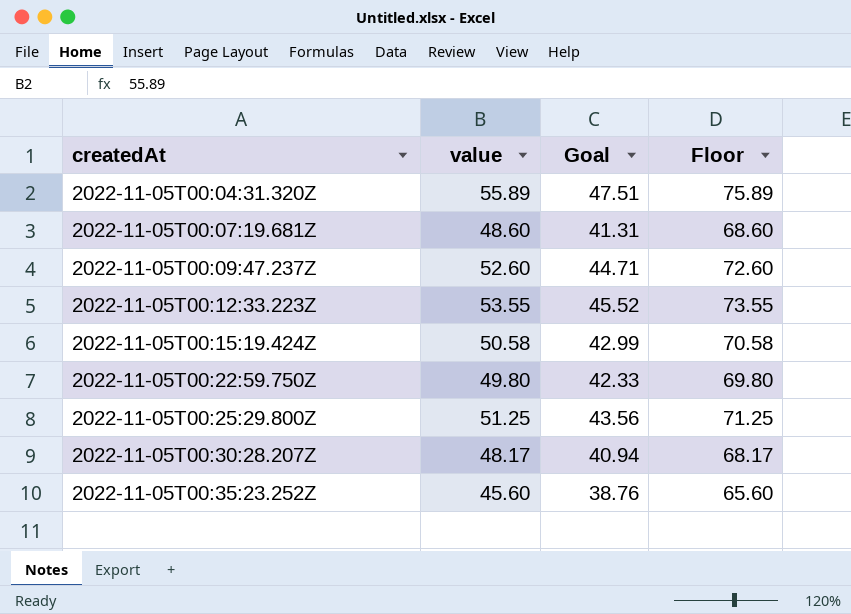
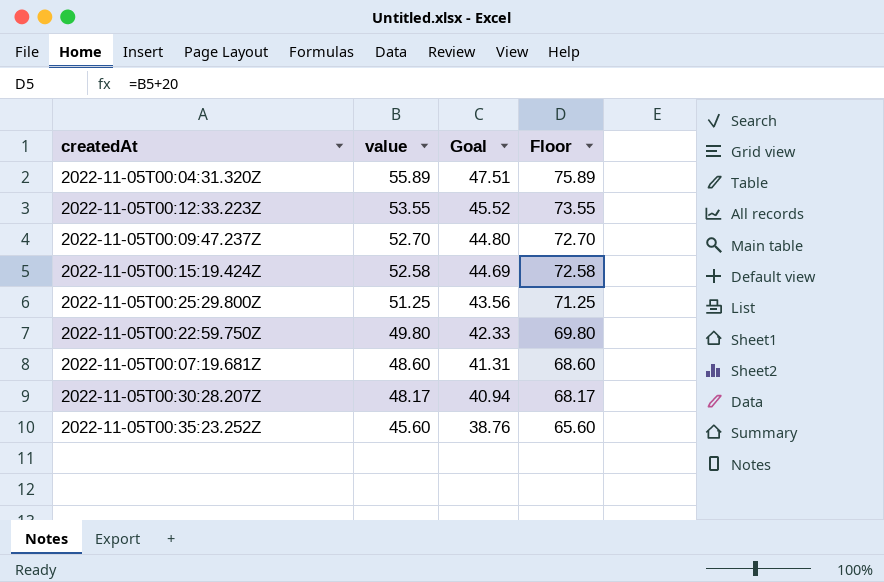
row order: createdAt ascending -> value descending
2022-11-05T00:09:47.237Z | value: 52.60 -> 52.70
2022-11-05T00:09:47.237Z | Goal: 44.71 -> 44.80
2022-11-05T00:09:47.237Z | Floor: 72.60 -> 72.70
2022-11-05T00:15:19.424Z | value: 50.58 -> 52.58
2022-11-05T00:15:19.424Z | Goal: 42.99 -> 44.69
2022-11-05T00:15:19.424Z | Floor: 70.58 -> 72.58

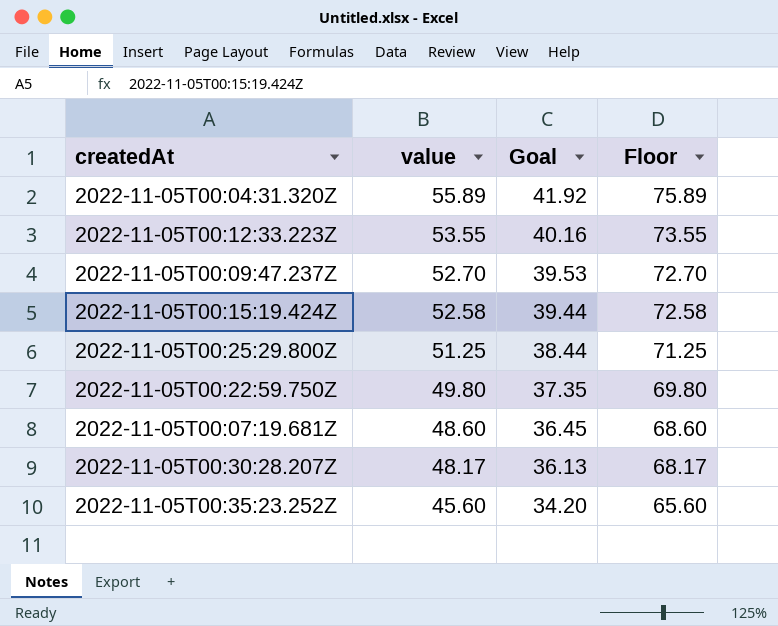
column Goal | formula: [value] * 0.85 -> [value] * 0.75

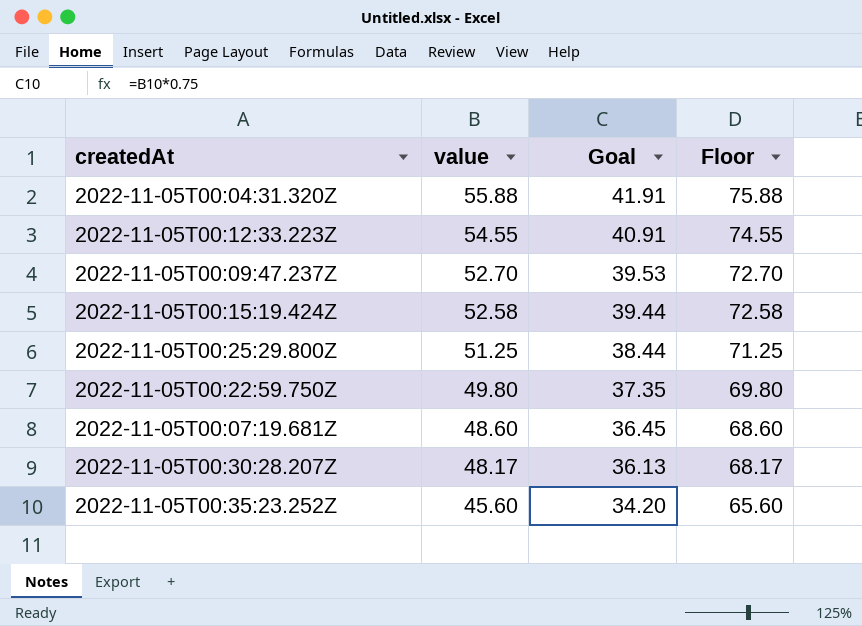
2022-11-05T00:04:31.320Z | value: 55.89 -> 55.88
2022-11-05T00:04:31.320Z | Goal: 41.92 -> 41.91
2022-11-05T00:04:31.320Z | Floor: 75.89 -> 75.88
2022-11-05T00:12:33.223Z | value: 53.55 -> 54.55
2022-11-05T00:12:33.223Z | Goal: 40.16 -> 40.91
2022-11-05T00:12:33.223Z | Floor: 73.55 -> 74.55

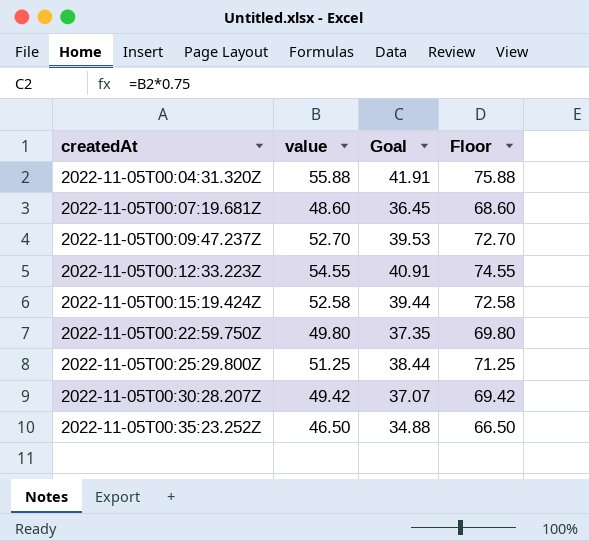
row order: value descending -> createdAt ascending
2022-11-05T00:30:28.207Z | value: 48.17 -> 49.42
2022-11-05T00:30:28.207Z | Goal: 36.13 -> 37.07
2022-11-05T00:30:28.207Z | Floor: 68.17 -> 69.42
2022-11-05T00:35:23.252Z | value: 45.60 -> 46.50
2022-11-05T00:35:23.252Z | Goal: 34.20 -> 34.88
2022-11-05T00:35:23.252Z | Floor: 65.60 -> 66.50

